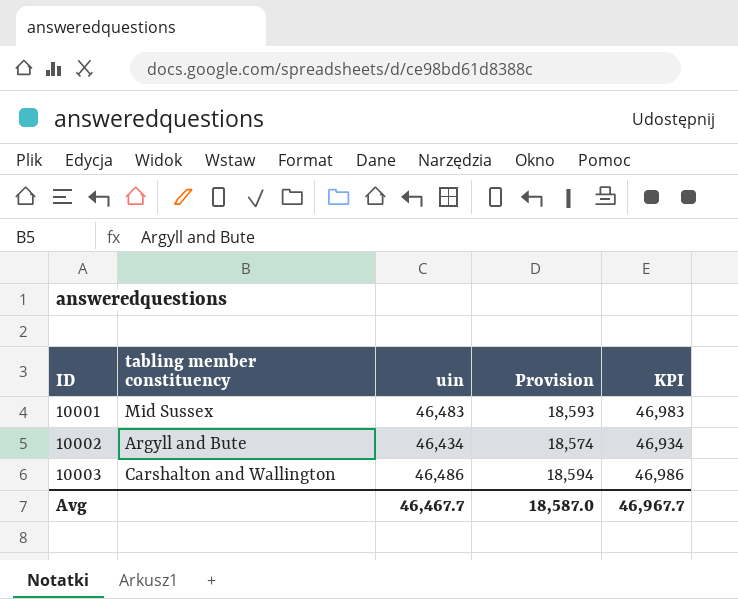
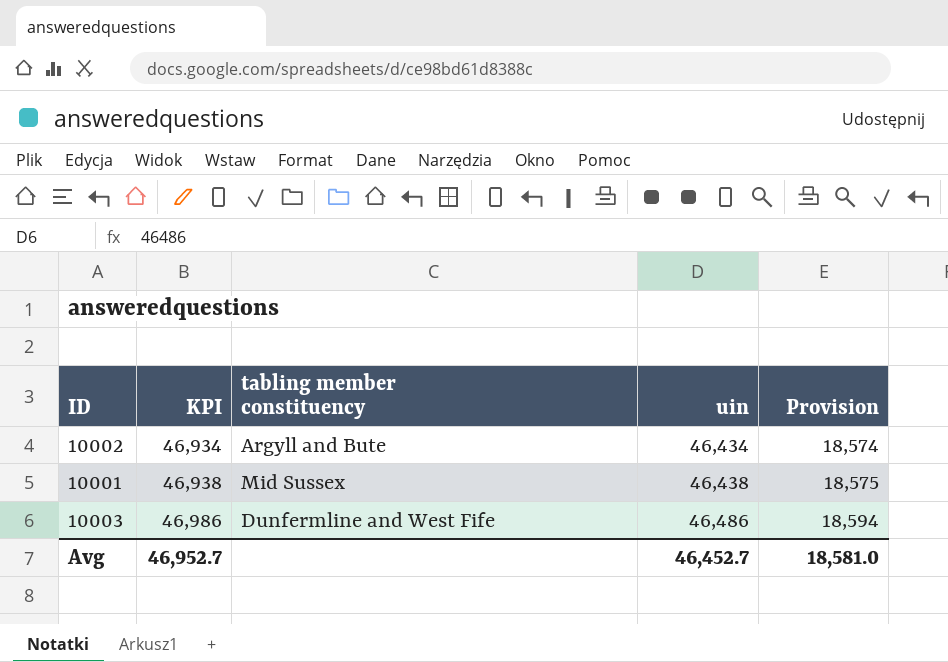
row order: ID ascending -> KPI ascending
column KPI | position: 5 -> 2
10001 | KPI: 46,983 -> 46,938
10001 | uin: 46,483 -> 46,438
10001 | Provision: 18,593 -> 18,575
10003 | tabling member constituency: Carshalton and Wallington -> Dunfermline and West Fife
Avg | KPI: 46,967.7 -> 46,952.7
Avg | uin: 46,467.7 -> 46,452.7
Avg | Provision: 18,587.0 -> 18,581.0

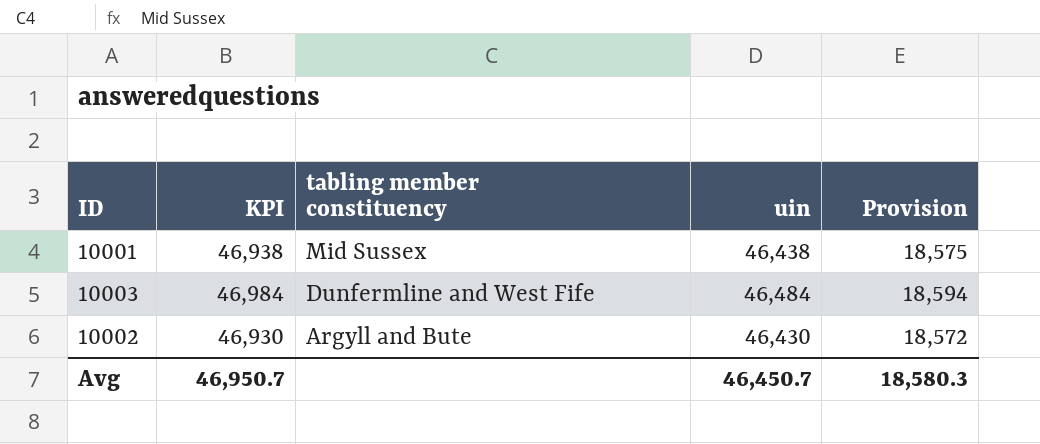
row order: KPI ascending -> tabling member constituency descending
10003 | KPI: 46,986 -> 46,984
10003 | uin: 46,486 -> 46,484
10002 | KPI: 46,934 -> 46,930
10002 | uin: 46,434 -> 46,430
10002 | Provision: 18,574 -> 18,572
Avg | KPI: 46,952.7 -> 46,950.7
Avg | uin: 46,452.7 -> 46,450.7
Avg | Provision: 18,581.0 -> 18,580.3

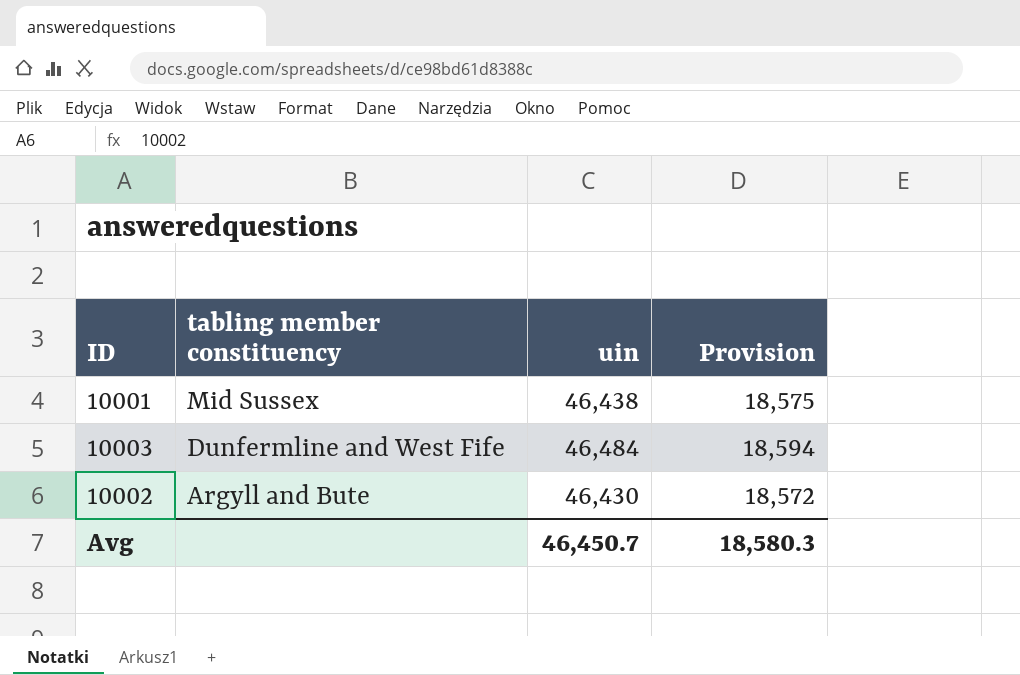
column KPI | formula: [uin] + 500 -> none

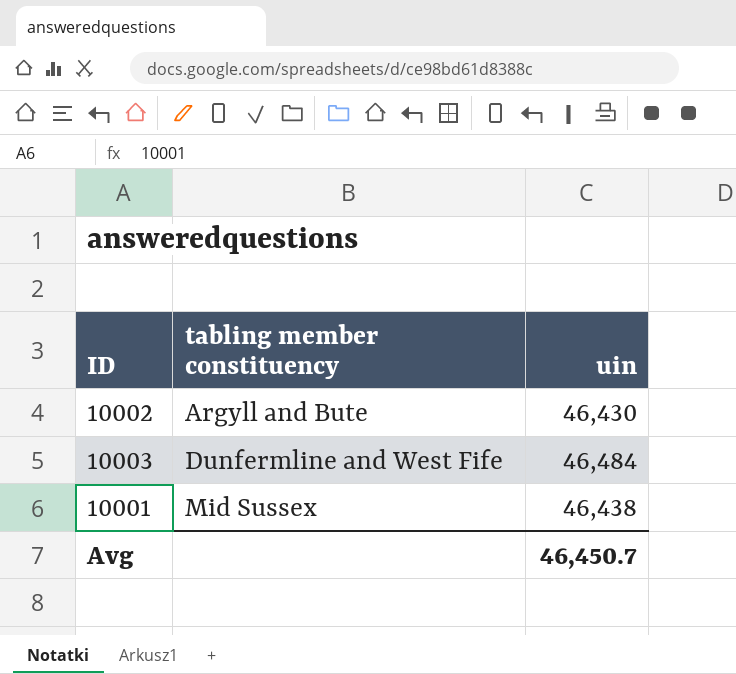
row order: tabling member constituency descending -> tabling member constituency ascending
column Provision | formula: [uin] * 0.4 -> none

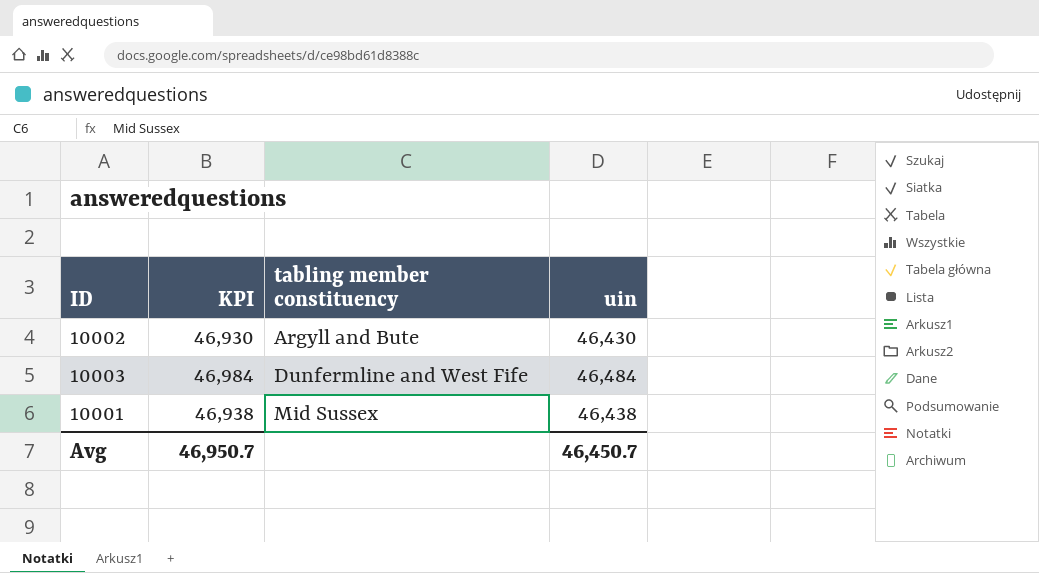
column KPI | formula: none -> [uin] + 500

